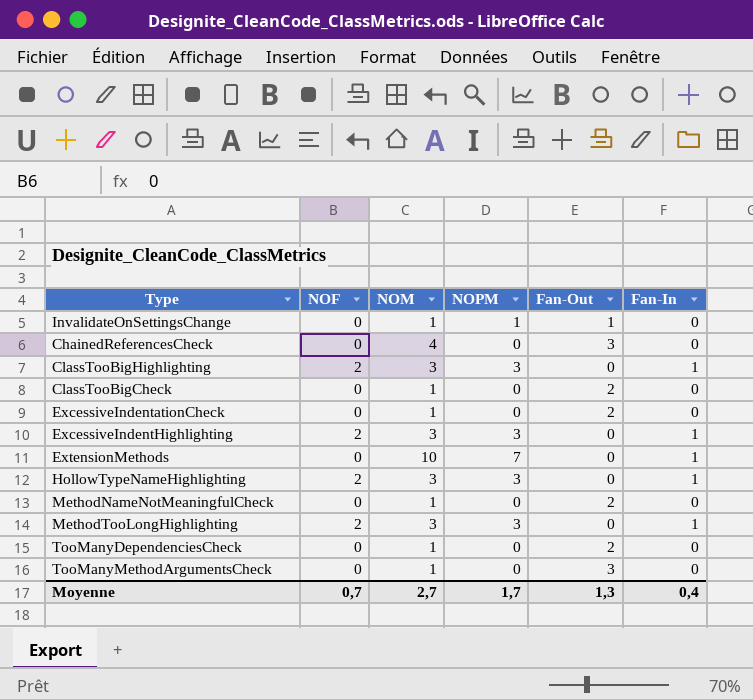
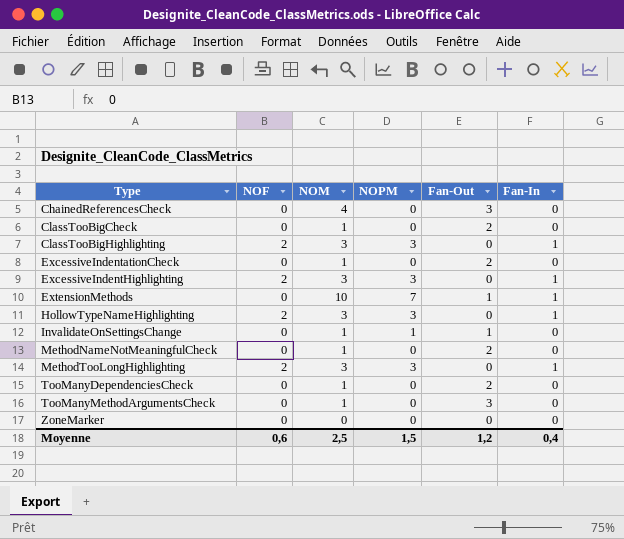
row order: none -> Type ascending
ExtensionMethods | Fan-Out: 0 -> 1
row ZoneMarker: none -> 0 | 0 | 0 | 0 | 0
Moyenne | NOF: 0,7 -> 0,6
Moyenne | NOM: 2,7 -> 2,5
Moyenne | NOPM: 1,7 -> 1,5
Moyenne | Fan-Out: 1,3 -> 1,2

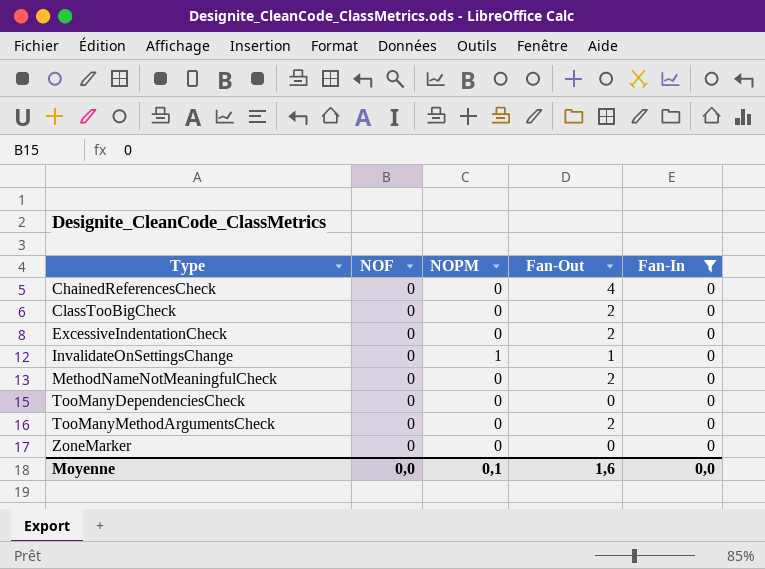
filter: none -> Fan-In = 0
column NOM | position: 3 -> none
ChainedReferencesCheck | Fan-Out: 3 -> 4
TooManyDependenciesCheck | Fan-Out: 2 -> 0
TooManyMethodArgumentsCheck | Fan-Out: 3 -> 2
Moyenne | NOF: 0,6 -> 0,0
Moyenne | NOPM: 1,5 -> 0,1
Moyenne | Fan-Out: 1,2 -> 1,6
Moyenne | Fan-In: 0,4 -> 0,0

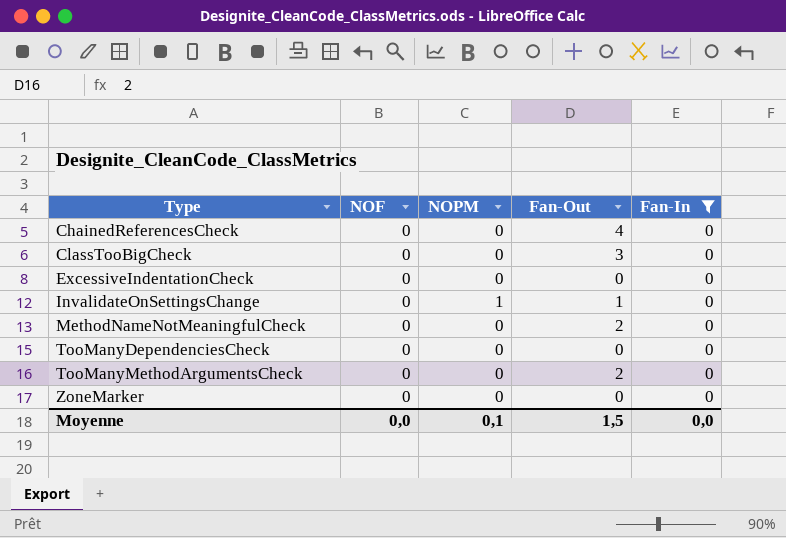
ClassTooBigCheck | Fan-Out: 2 -> 3
ExcessiveIndentationCheck | Fan-Out: 2 -> 0
Moyenne | Fan-Out: 1,6 -> 1,5

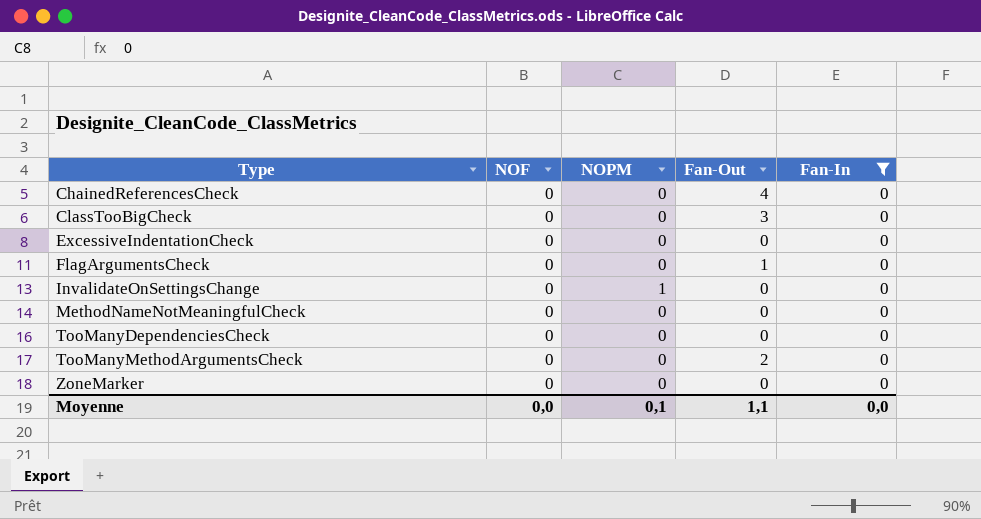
row FlagArgumentsCheck: none -> 0 | 0 | 1 | 0
InvalidateOnSettingsChange | Fan-Out: 1 -> 0
MethodNameNotMeaningfulCheck | Fan-Out: 2 -> 0
Moyenne | Fan-Out: 1,5 -> 1,1

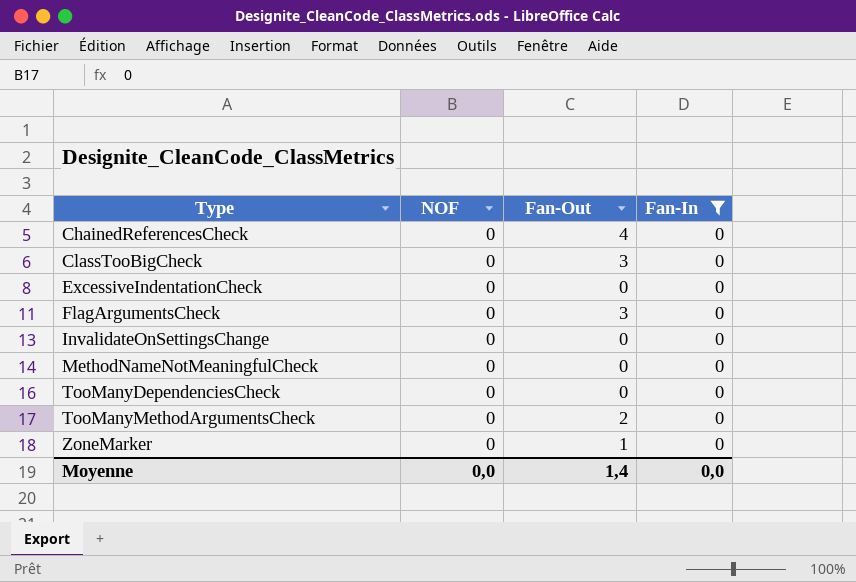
column NOPM | position: 3 -> none
FlagArgumentsCheck | Fan-Out: 1 -> 3
ZoneMarker | Fan-Out: 0 -> 1
Moyenne | Fan-Out: 1,1 -> 1,4

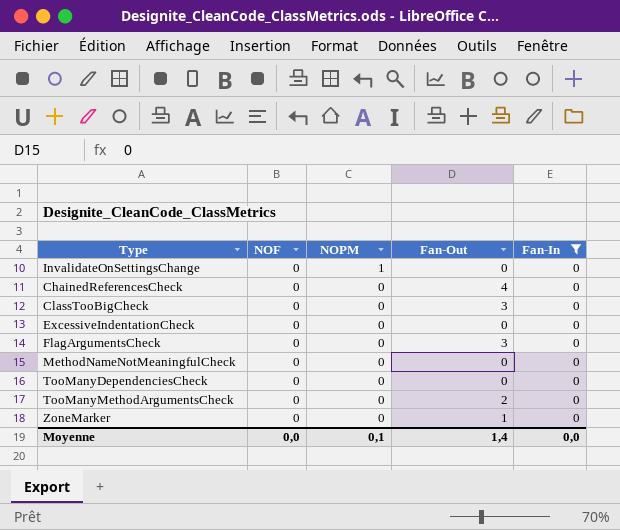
row order: Type ascending -> NOPM descending
column NOPM | position: none -> 3

